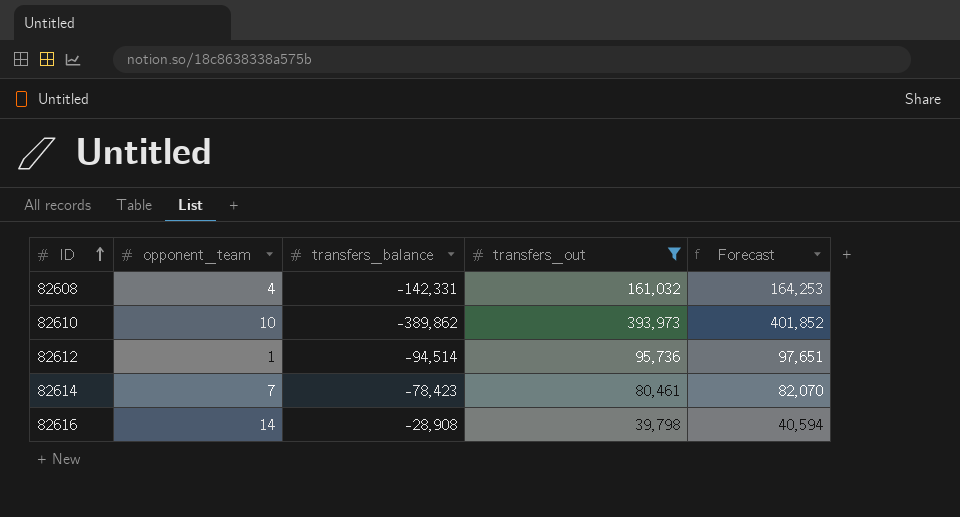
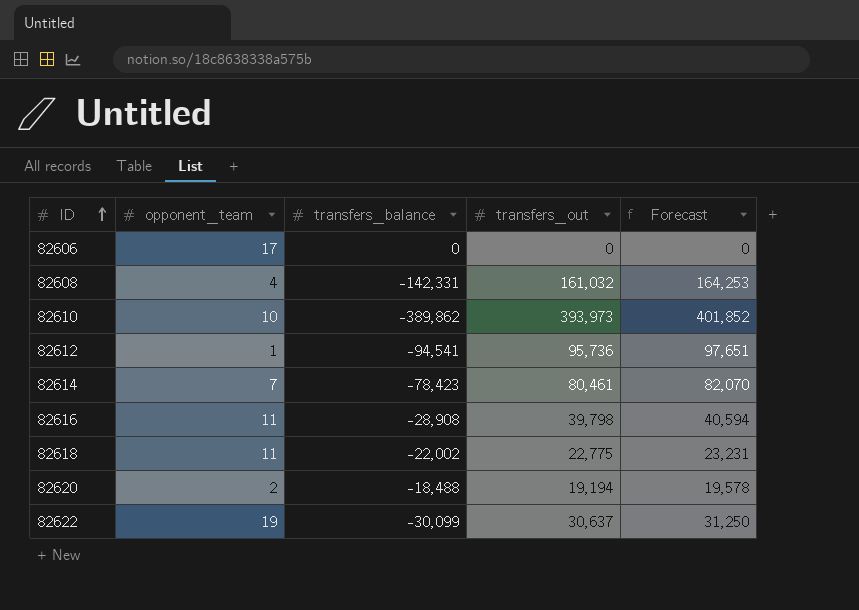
filter: transfers_out >= 39,798 -> none
82612 | transfers_balance: -94,514 -> -94,541
82616 | opponent_team: 14 -> 11

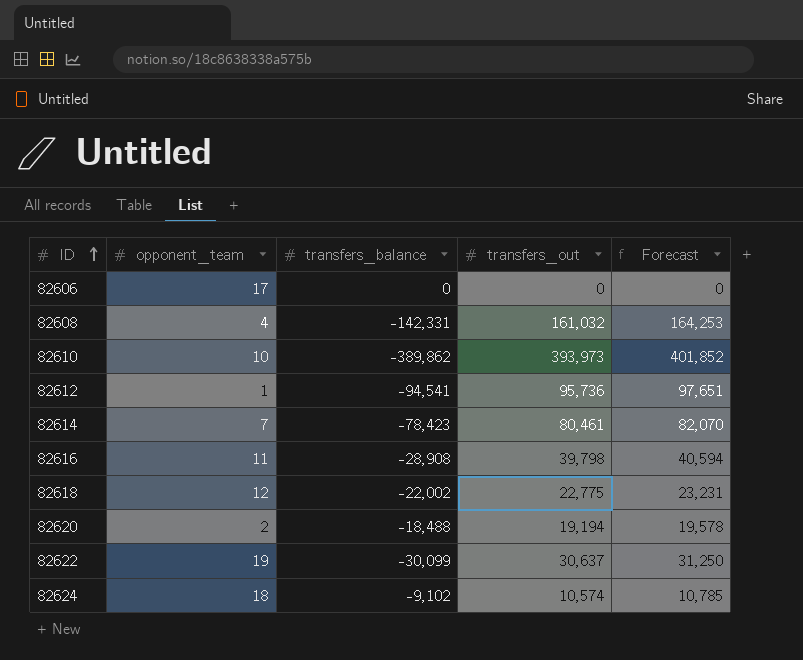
82618 | opponent_team: 11 -> 12
row 82624: none -> 18 | -9,102 | 10,574 | 10,785

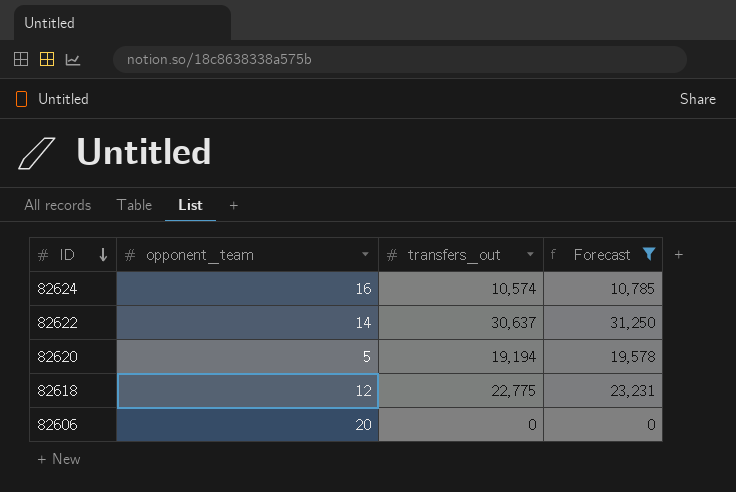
filter: none -> Forecast <= 31,250
row order: ID ascending -> ID descending
column transfers_balance | position: 3 -> none
82624 | opponent_team: 18 -> 16
82622 | opponent_team: 19 -> 14
82620 | opponent_team: 2 -> 5
82606 | opponent_team: 17 -> 20

